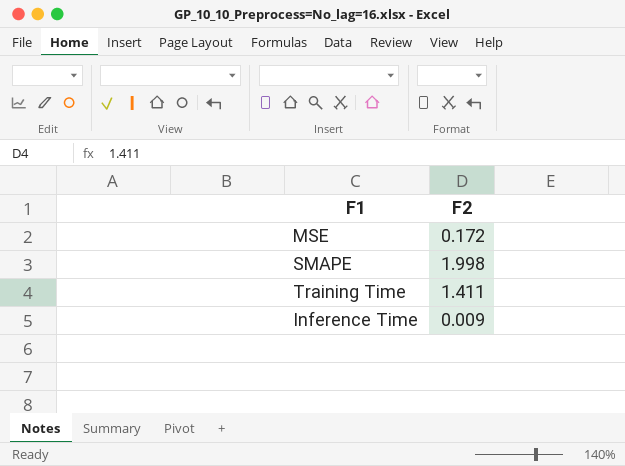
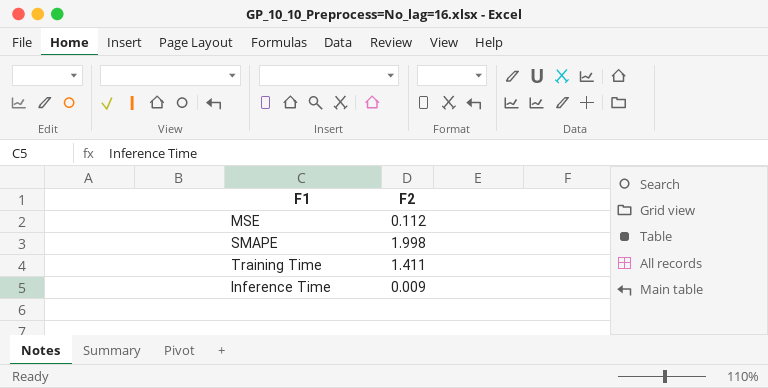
MSE | F2: 0.172 -> 0.112

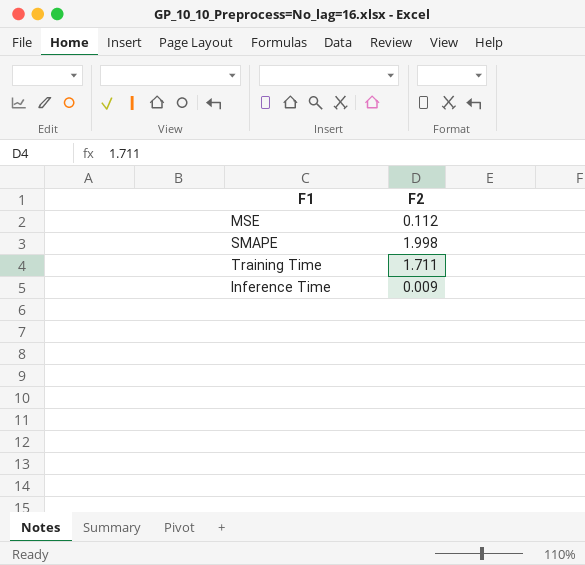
Training Time | F2: 1.411 -> 1.711

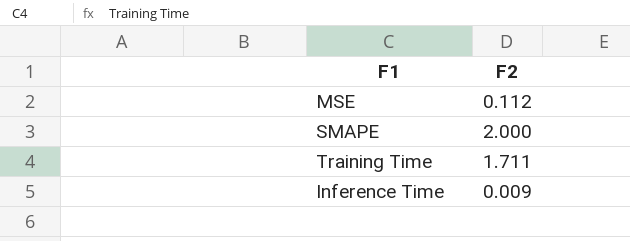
SMAPE | F2: 1.998 -> 2.000

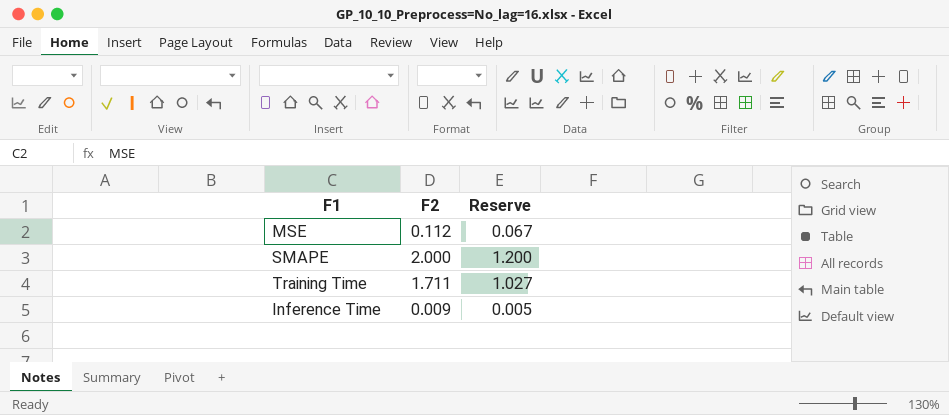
column Reserve | formula: none -> [F2] * 0.6

